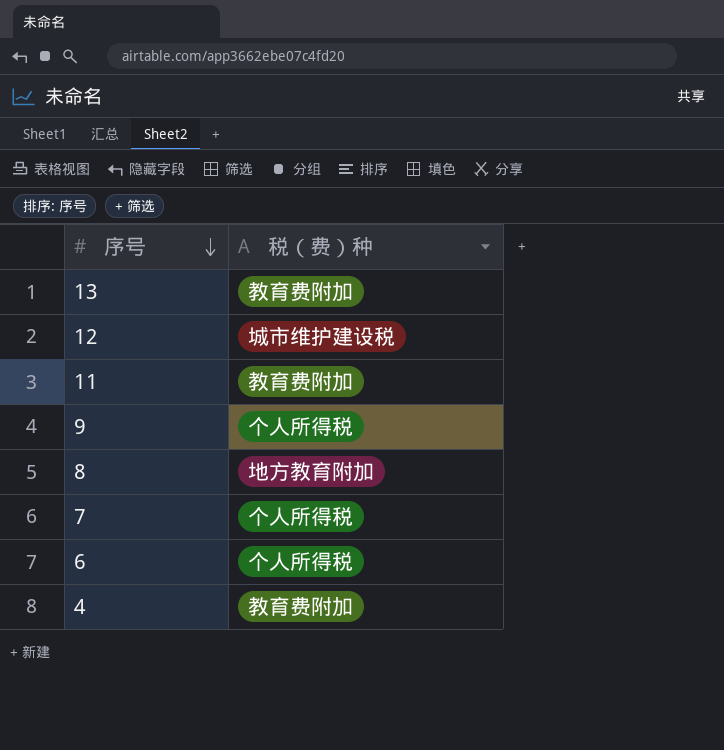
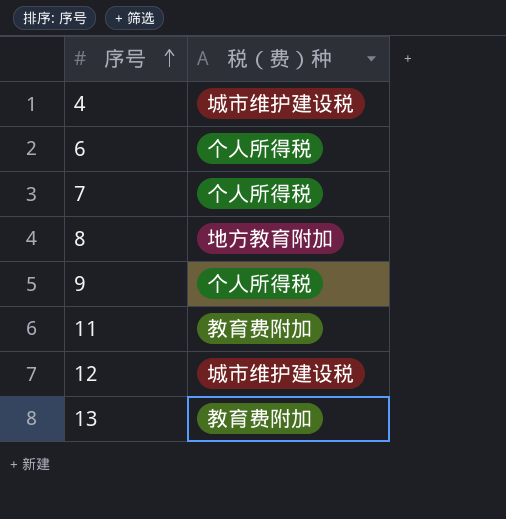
row order: 序号 descending -> 序号 ascending
4 | 税（费）种: 教育费附加 -> 城市维护建设税

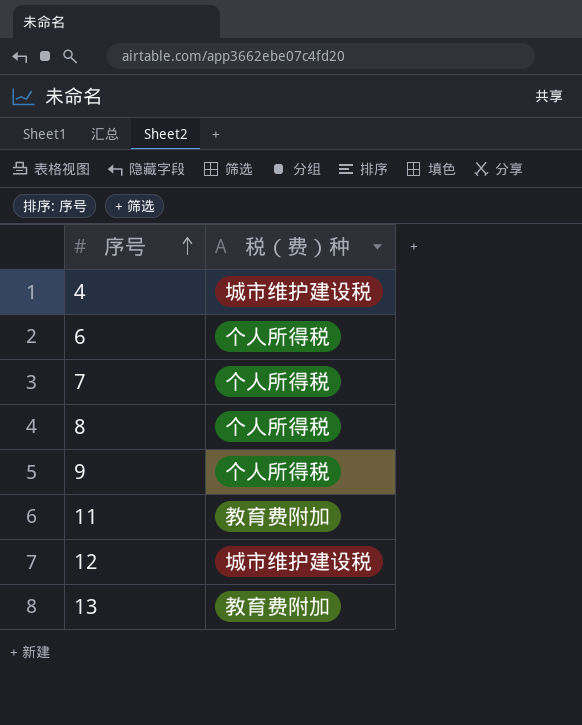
8 | 税（费）种: 地方教育附加 -> 个人所得税

